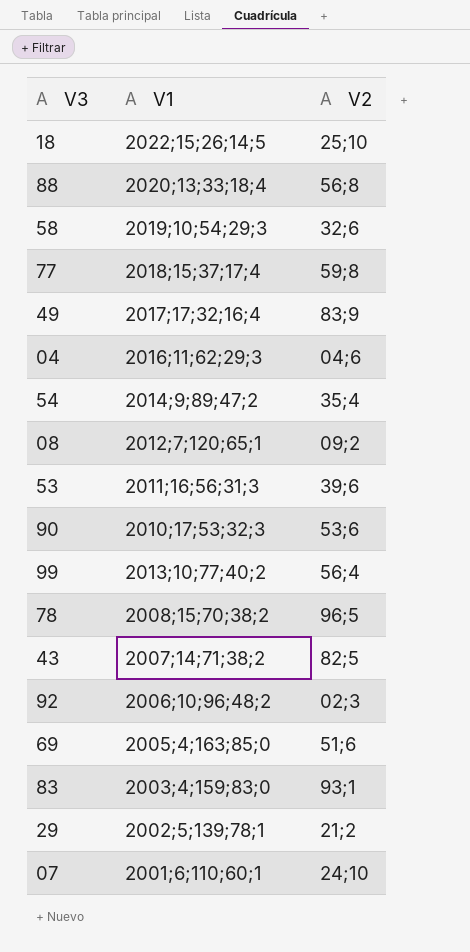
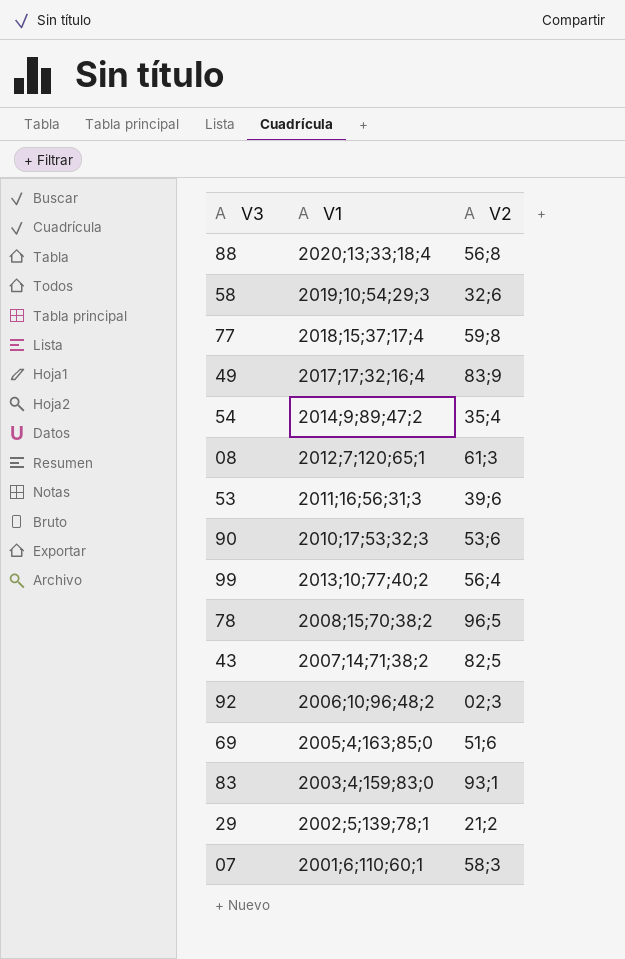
row 18: 2022;15;26;14;5 | 25;10 -> none
row 04: 2016;11;62;29;3 | 04;6 -> none
08 | V2: 09;2 -> 61;3
07 | V2: 24;10 -> 58;3

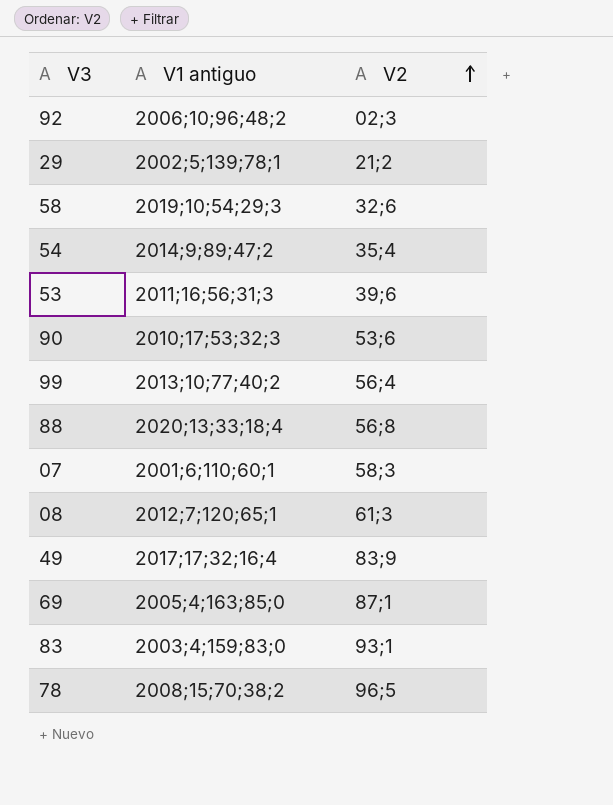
row order: none -> V2 ascending
column name: V1 -> V1 antiguo
row 77: 2018;15;37;17;4 | 59;8 -> none
row 43: 2007;14;71;38;2 | 82;5 -> none
69 | V2: 51;6 -> 87;1

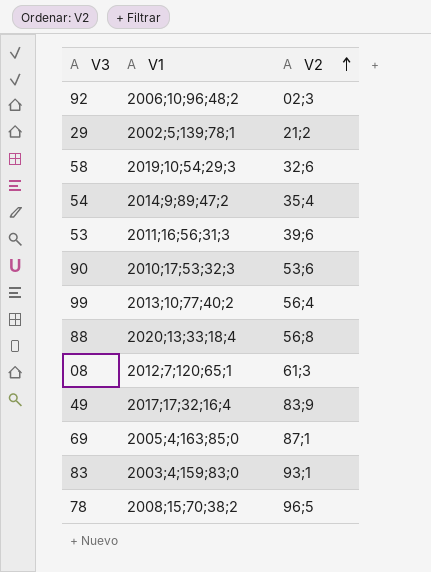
column name: V1 antiguo -> V1
row 07: 2001;6;110;60;1 | 58;3 -> none

